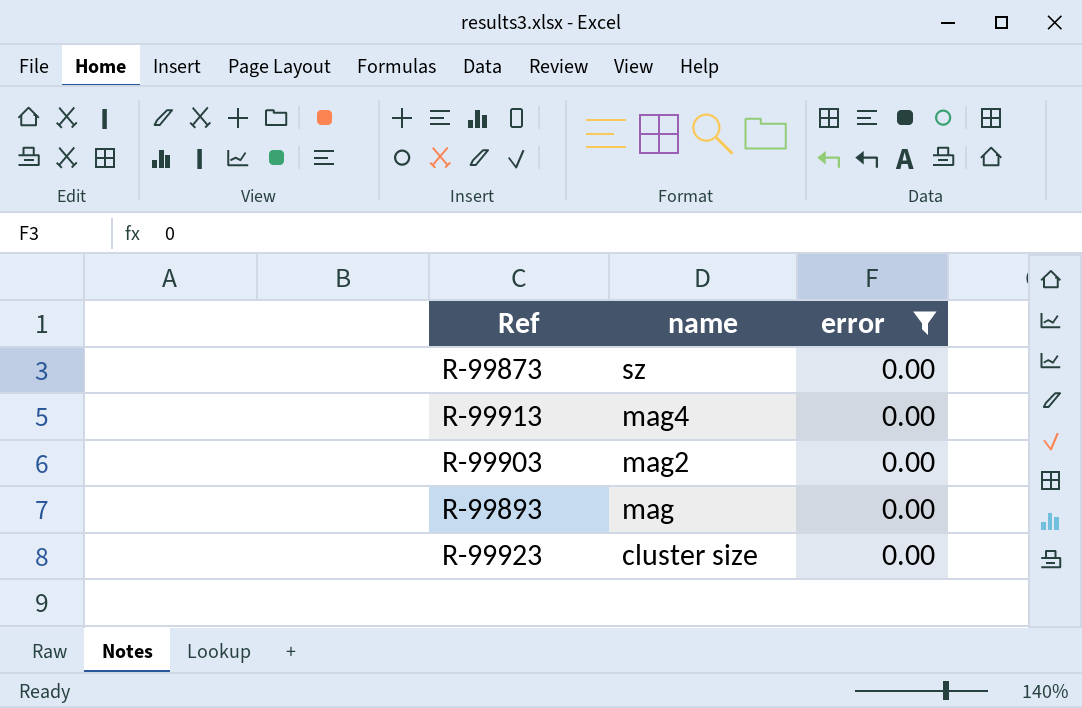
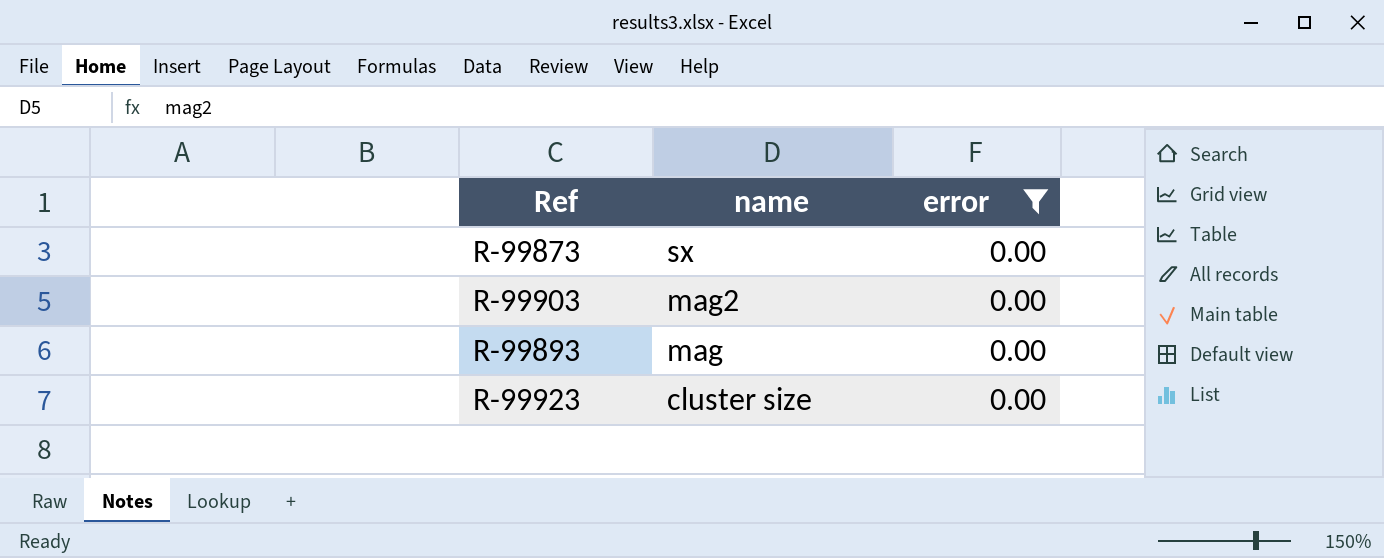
row R-99913: mag4 | 0.00 -> none
R-99873 | name: sz -> sx

